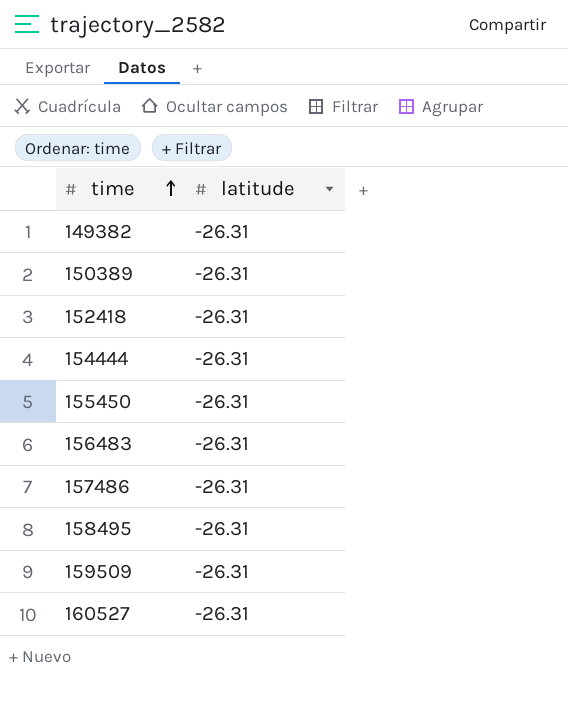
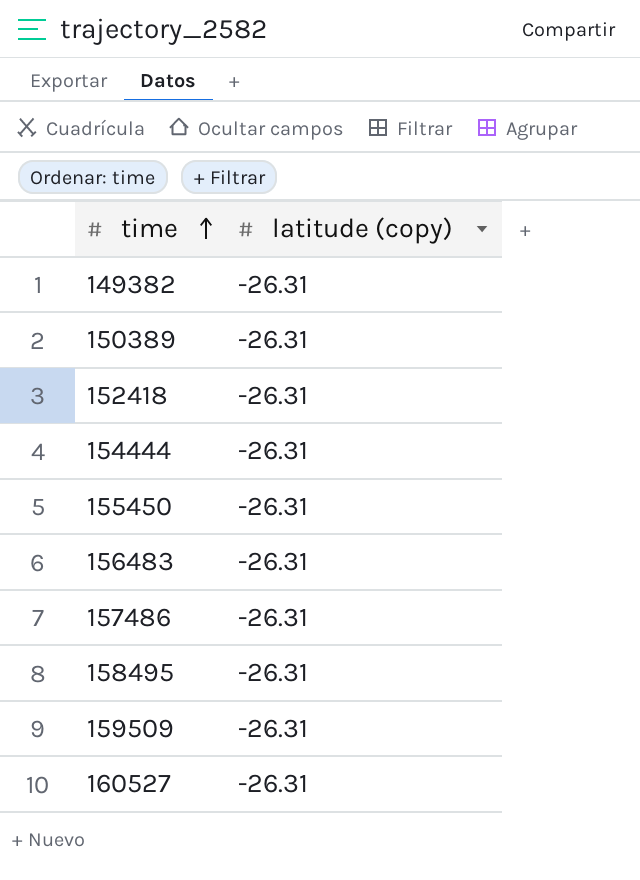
column name: latitude -> latitude (copy)

